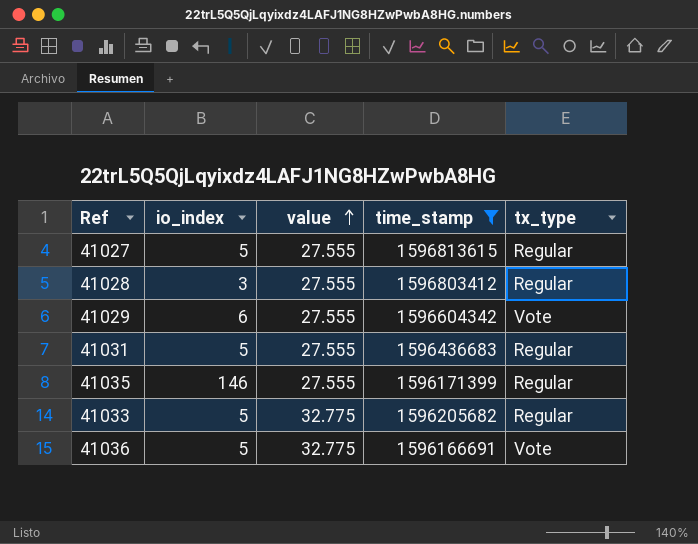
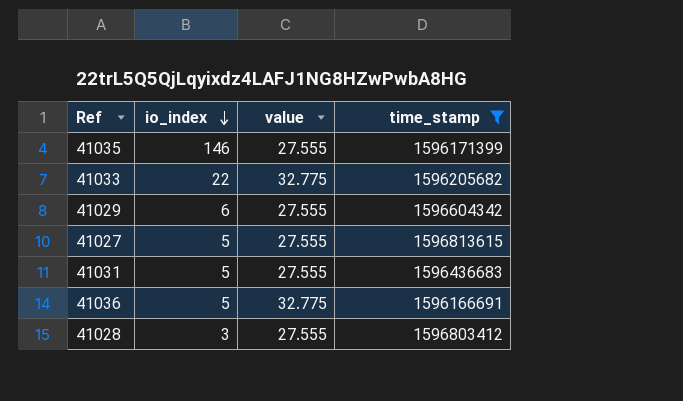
row order: value ascending -> io_index descending
column tx_type | position: 5 -> none
41033 | io_index: 5 -> 22

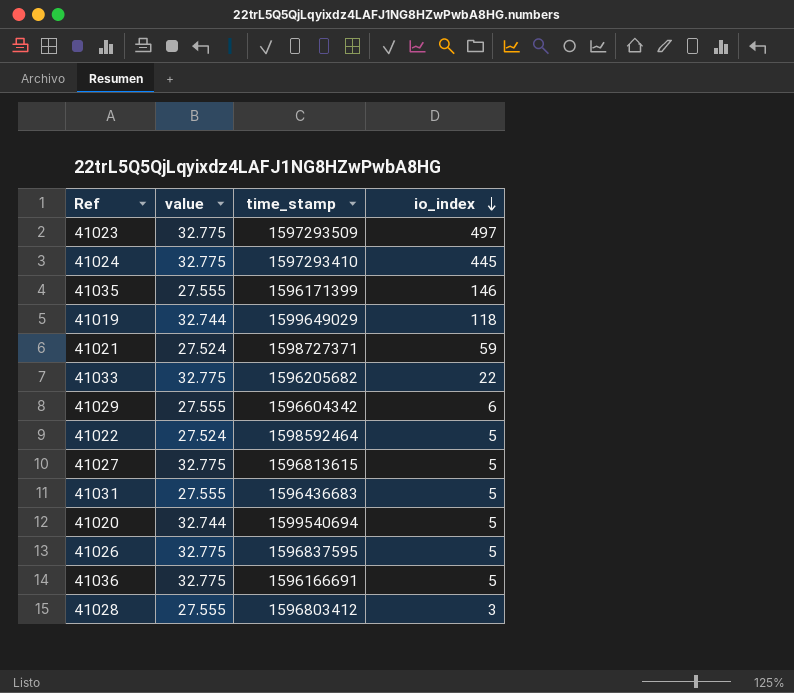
filter: time_stamp <= 1596813615 -> none
column io_index | position: 2 -> 4
41027 | value: 27.555 -> 32.775

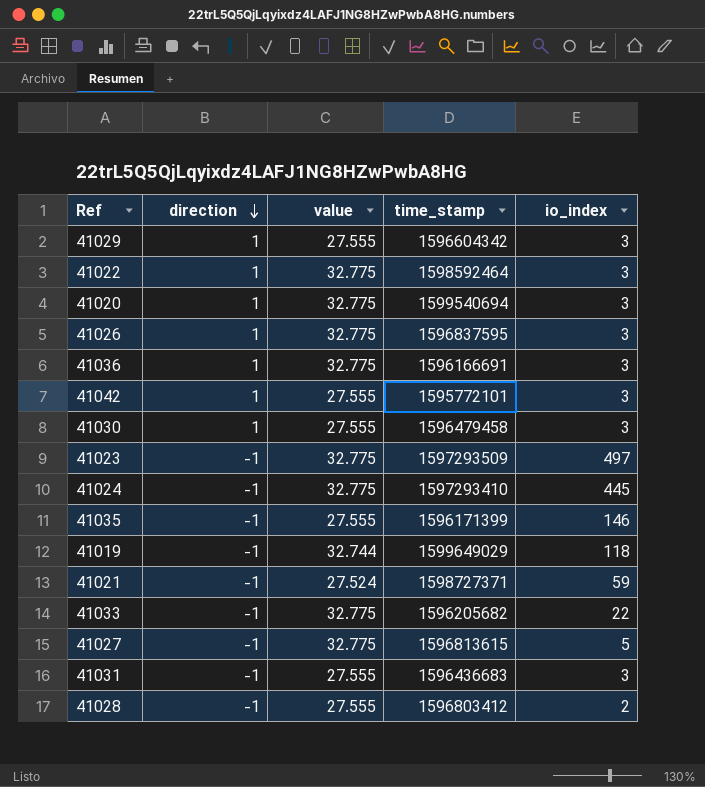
row order: io_index descending -> direction descending
column direction | position: none -> 2
41029 | io_index: 6 -> 3
41022 | value: 27.524 -> 32.775
41022 | io_index: 5 -> 3
41020 | value: 32.744 -> 32.775
41020 | io_index: 5 -> 3
41026 | io_index: 5 -> 3
41036 | io_index: 5 -> 3
row 41042: none -> 1 | 27.555 | 1595772101 | 3
row 41030: none -> 1 | 27.555 | 1596479458 | 3
41031 | io_index: 5 -> 3
41028 | io_index: 3 -> 2

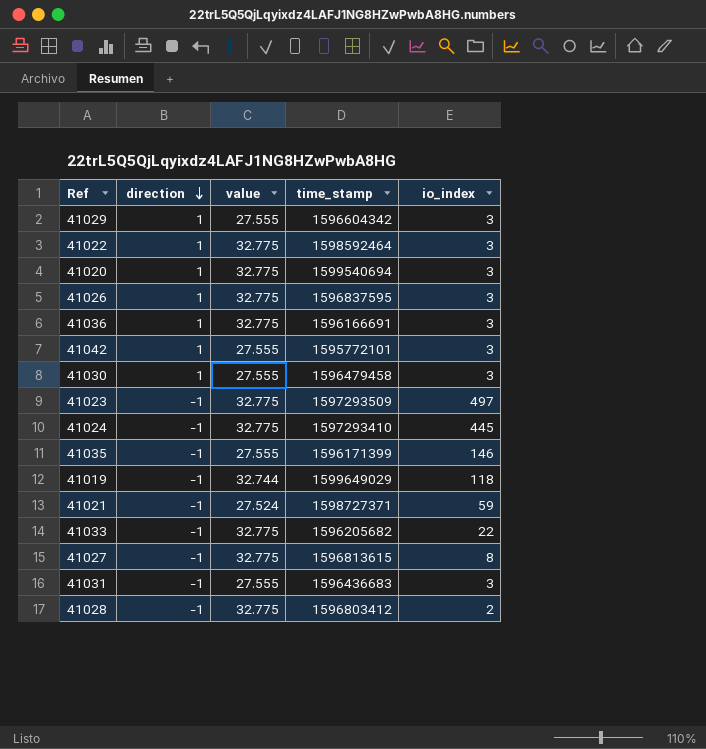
41027 | io_index: 5 -> 8
41028 | value: 27.555 -> 32.775

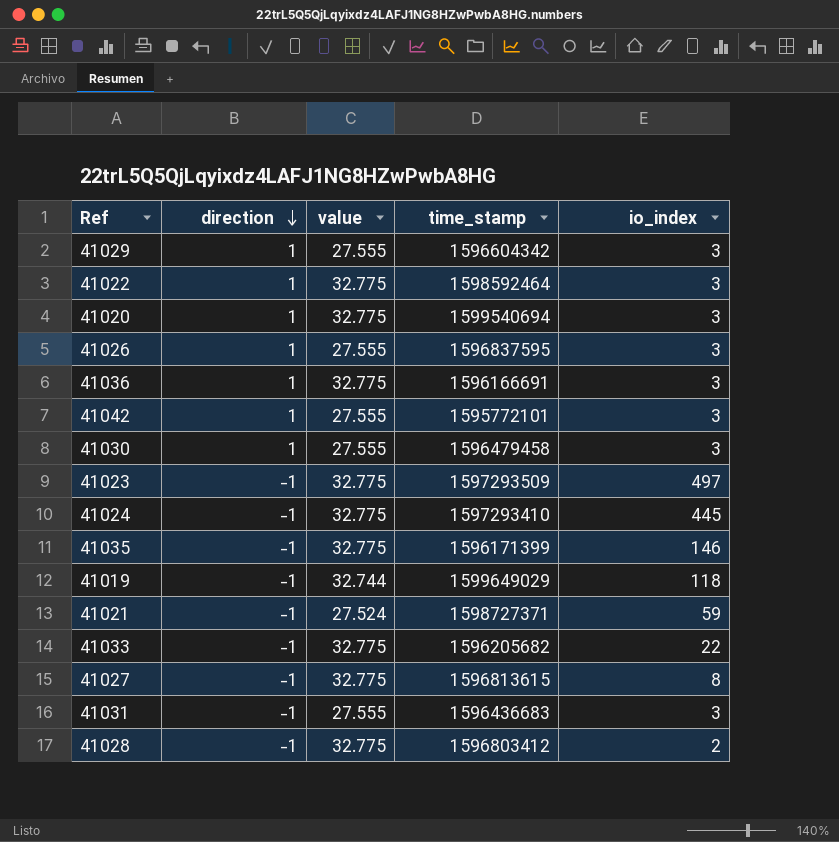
41026 | value: 32.775 -> 27.555
41035 | value: 27.555 -> 32.775

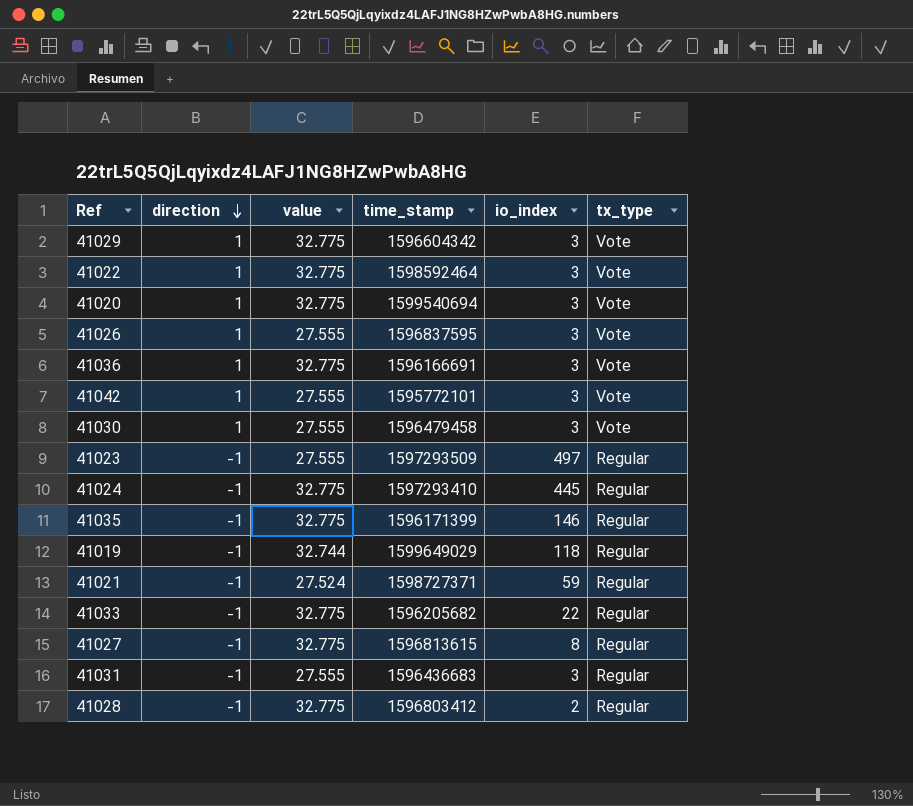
column tx_type | position: none -> 6
41029 | value: 27.555 -> 32.775
41023 | value: 32.775 -> 27.555

